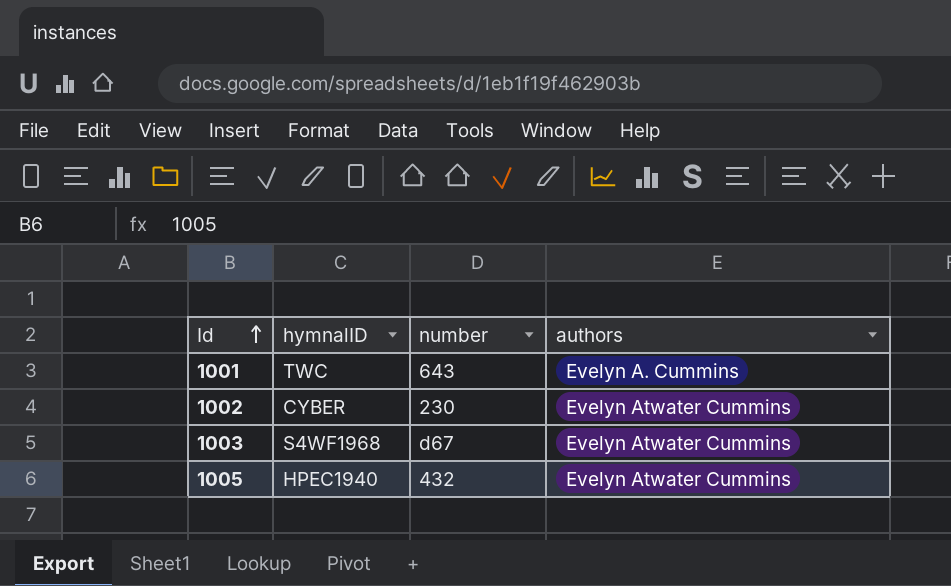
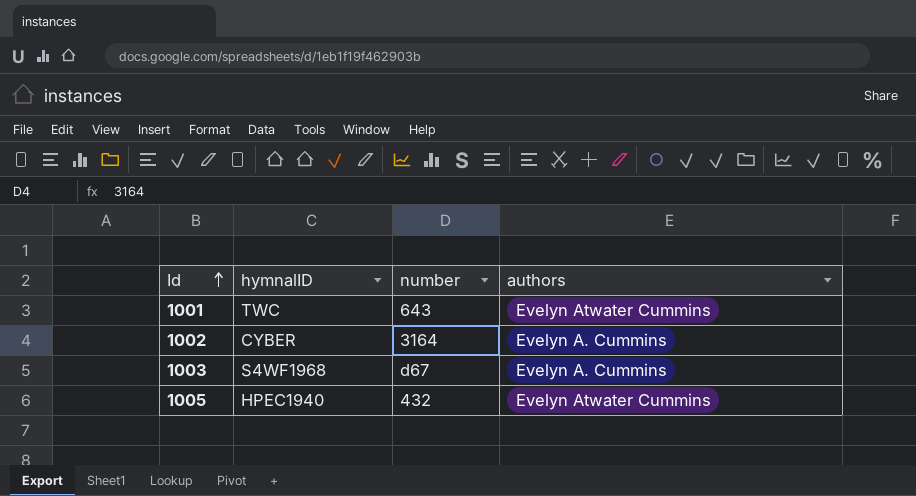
1001 | authors: Evelyn A. Cummins -> Evelyn Atwater Cummins
1002 | number: 230 -> 3164
1002 | authors: Evelyn Atwater Cummins -> Evelyn A. Cummins
1003 | authors: Evelyn Atwater Cummins -> Evelyn A. Cummins

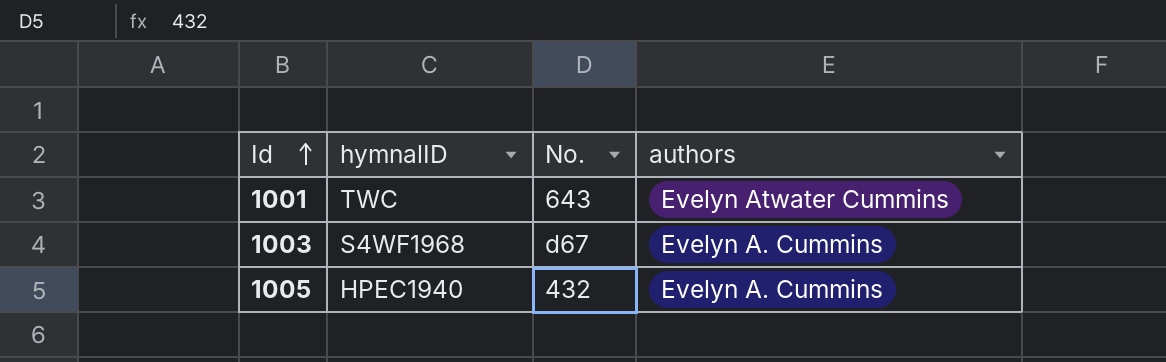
column name: number -> No.
row 1002: CYBER | 3164 | Evelyn A. Cummins -> none
1005 | authors: Evelyn Atwater Cummins -> Evelyn A. Cummins

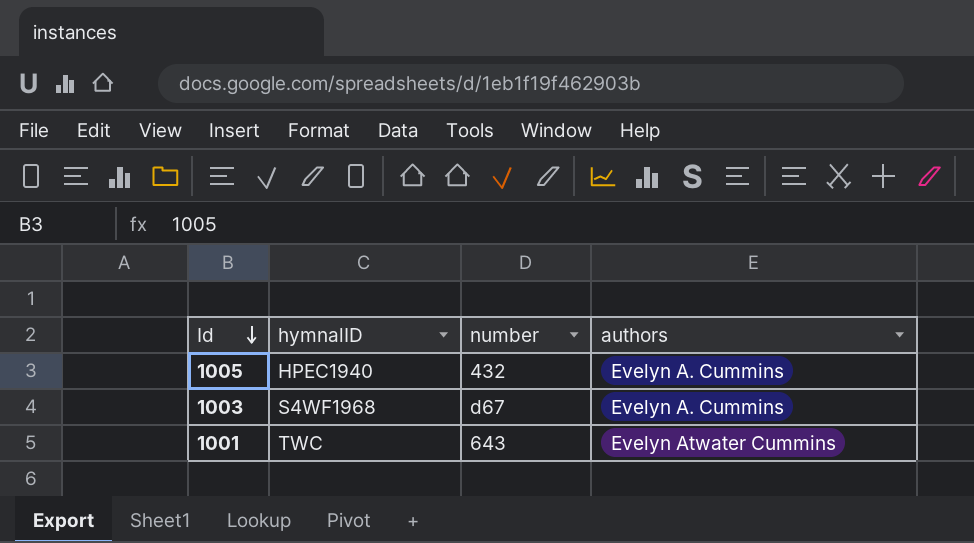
row order: Id ascending -> Id descending
column name: No. -> number

